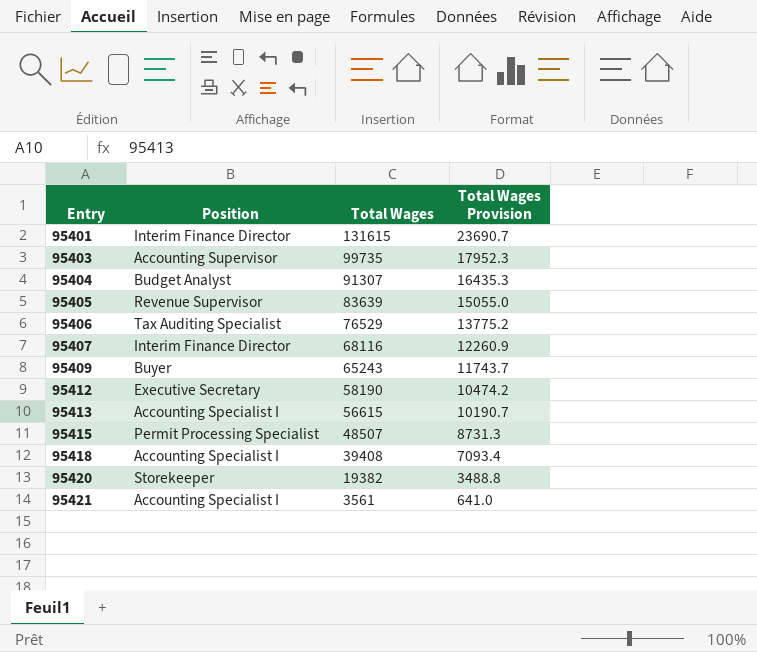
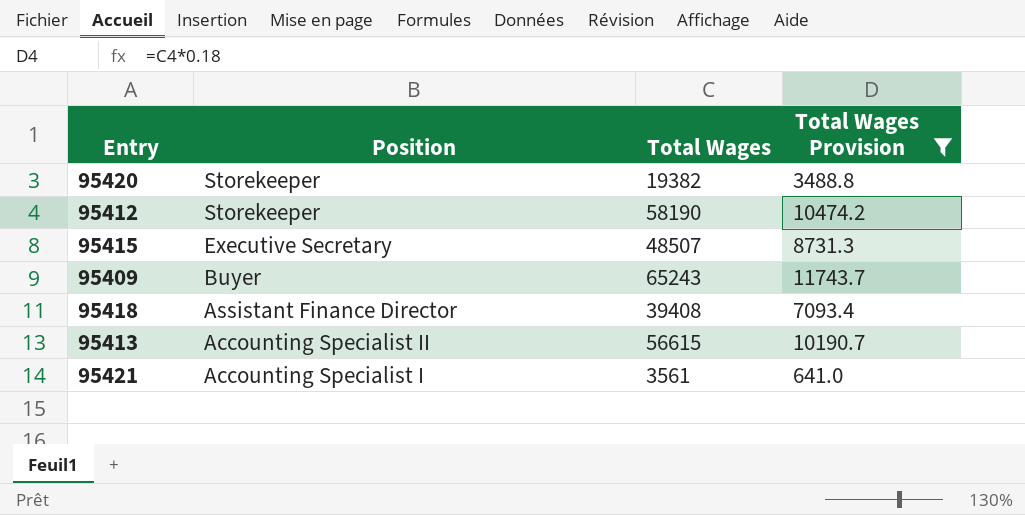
filter: none -> Total Wages Provision <= 11743.7
row order: Entry ascending -> Position descending
95412 | Position: Executive Secretary -> Storekeeper
95415 | Position: Permit Processing Specialist -> Executive Secretary
95418 | Position: Accounting Specialist I -> Assistant Finance Director
95413 | Position: Accounting Specialist I -> Accounting Specialist II

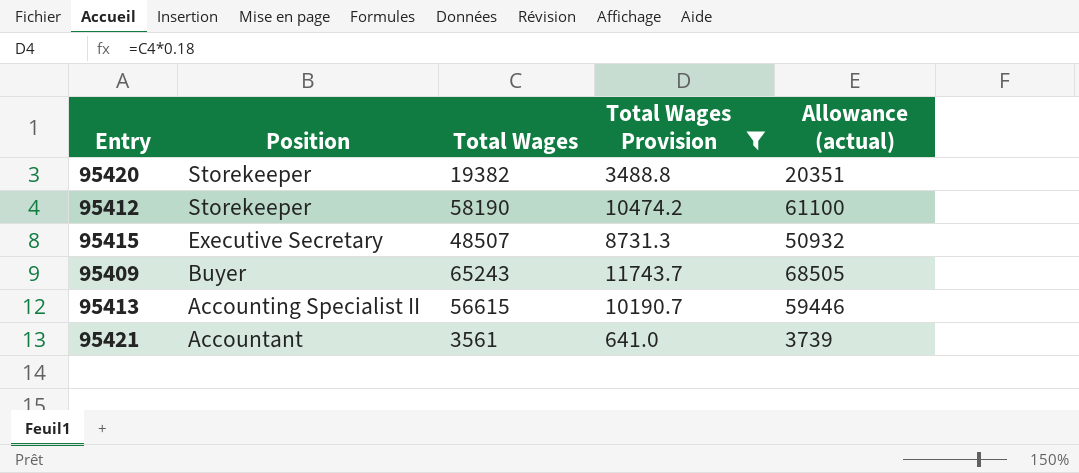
column Allowance (actual) | formula: none -> [Total Wages] * 1.05
row 95418: Assistant Finance Director | 39408 | 7093.4 -> none
95421 | Position: Accounting Specialist I -> Accountant

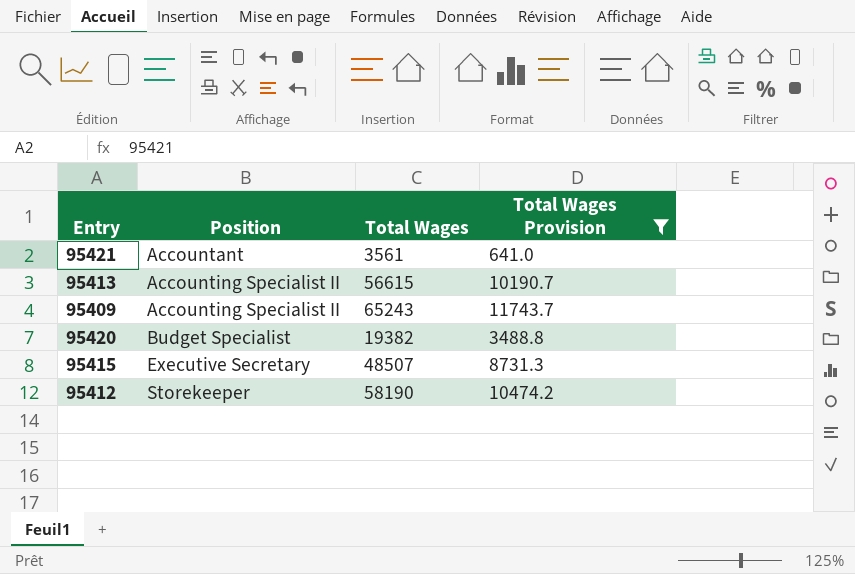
row order: Position descending -> Position ascending
column Allowance (actual) | formula: [Total Wages] * 1.05 -> none
95409 | Position: Buyer -> Accounting Specialist II
95420 | Position: Storekeeper -> Budget Specialist

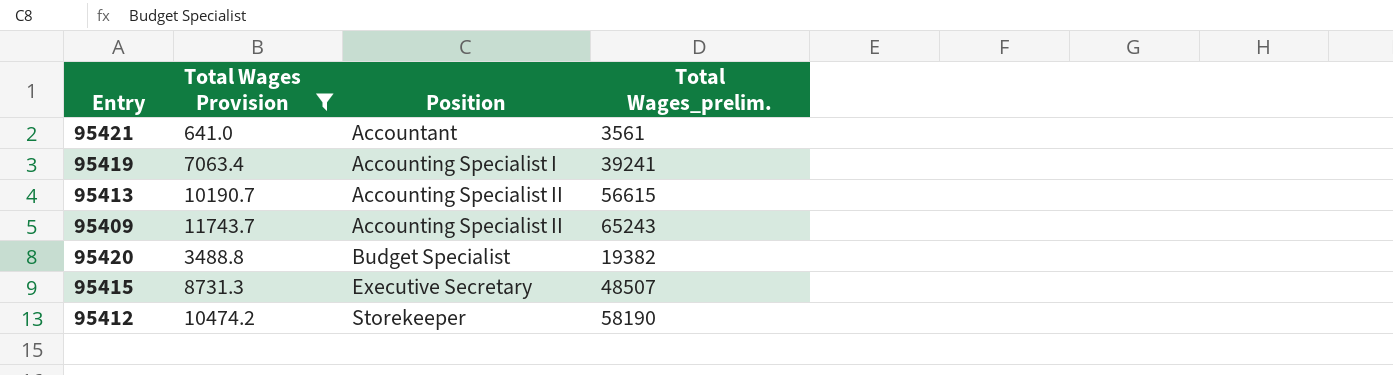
column Total Wages Provision | position: 4 -> 2
column name: Total Wages -> Total Wages_prelim.
row 95419: none -> 7063.4 | Accounting Specialist I | 39241

